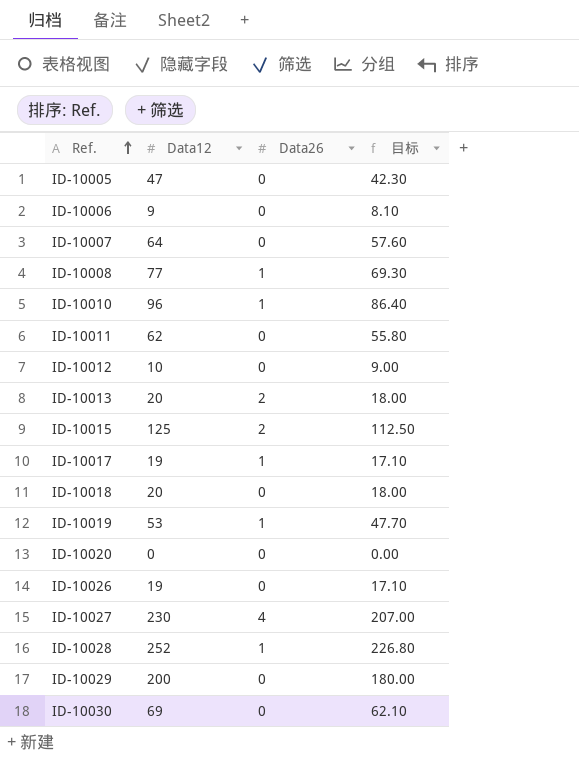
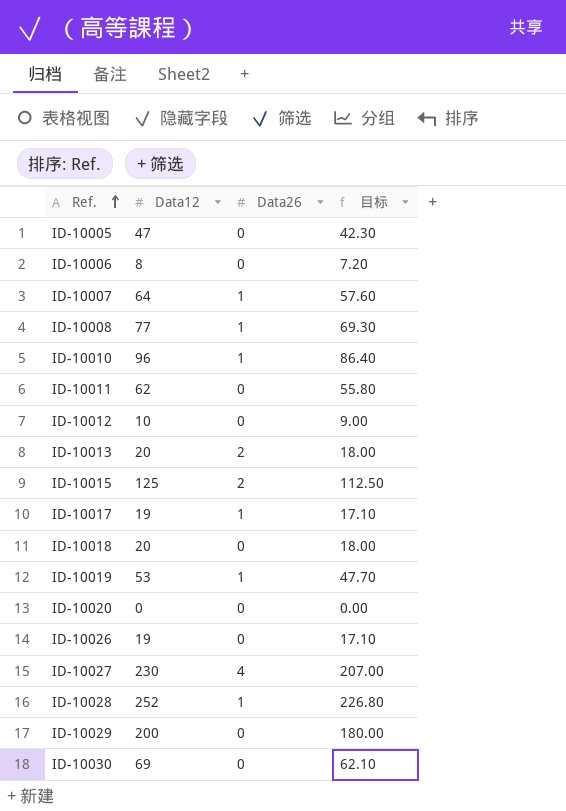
ID-10006 | Data12: 9 -> 8
ID-10006 | 目标: 8.10 -> 7.20
ID-10007 | Data26: 0 -> 1

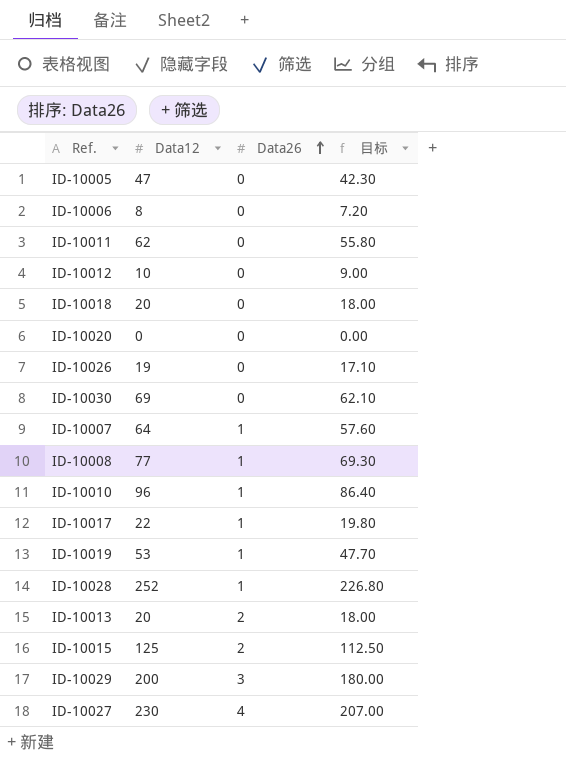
row order: Ref. ascending -> Data26 ascending
ID-10017 | Data12: 19 -> 22
ID-10017 | 目标: 17.10 -> 19.80
ID-10029 | Data26: 0 -> 3

